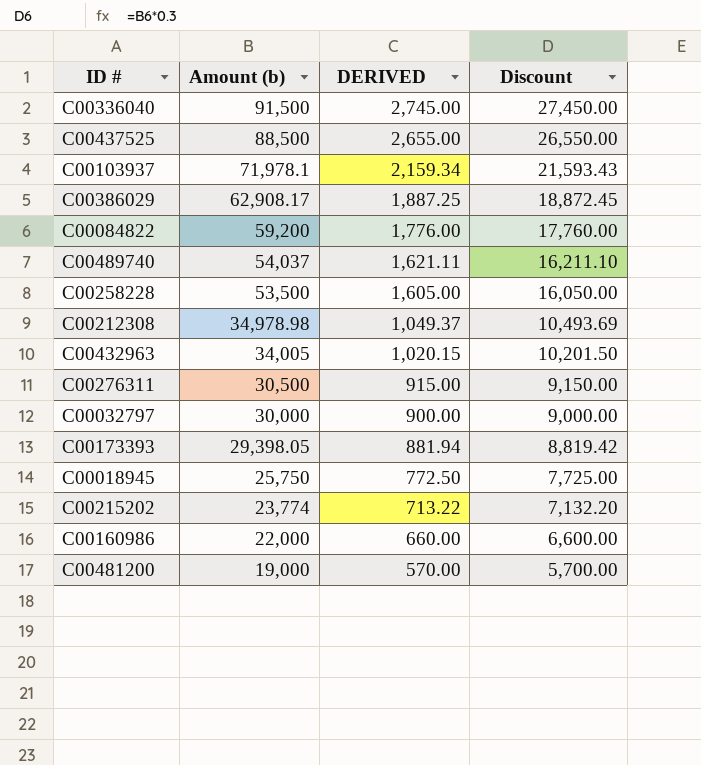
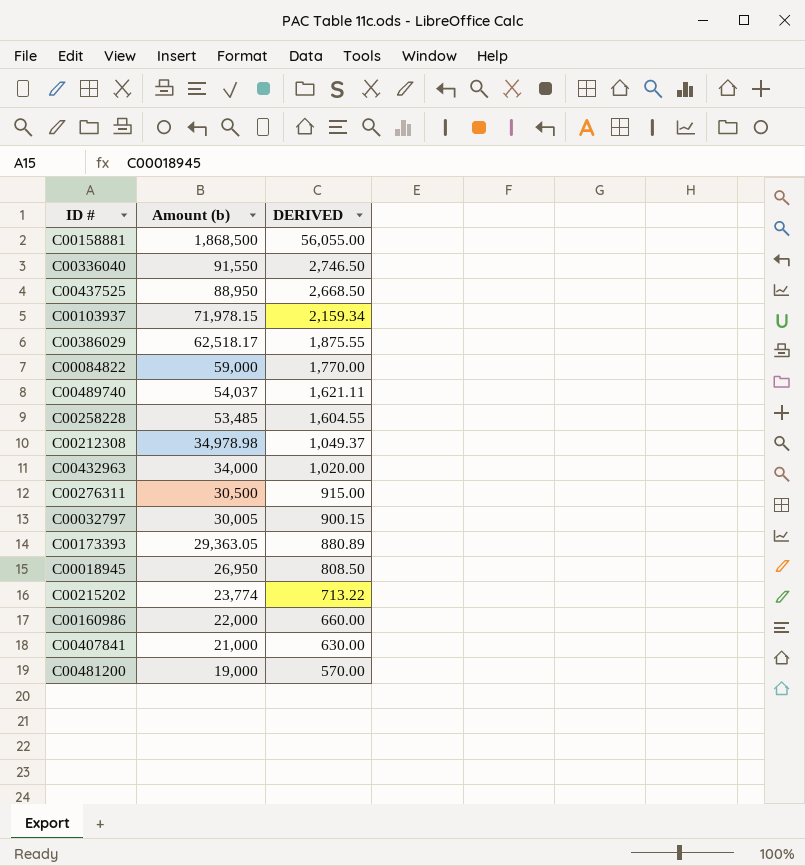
column Discount | formula: [Amount (b)] * 0.3 -> none
row C00158881: none -> 1,868,500 | 56,055.00
C00336040 | Amount (b): 91,500 -> 91,550
C00336040 | DERIVED: 2,745.00 -> 2,746.50
C00437525 | Amount (b): 88,500 -> 88,950
C00437525 | DERIVED: 2,655.00 -> 2,668.50
C00103937 | Amount (b): 71,978.1 -> 71,978.15
C00386029 | Amount (b): 62,908.17 -> 62,518.17
C00386029 | DERIVED: 1,887.25 -> 1,875.55
C00084822 | Amount (b): 59,200 -> 59,000
C00084822 | DERIVED: 1,776.00 -> 1,770.00
C00258228 | Amount (b): 53,500 -> 53,485
C00258228 | DERIVED: 1,605.00 -> 1,604.55
C00432963 | Amount (b): 34,005 -> 34,000
C00432963 | DERIVED: 1,020.15 -> 1,020.00
C00032797 | Amount (b): 30,000 -> 30,005
C00032797 | DERIVED: 900.00 -> 900.15
C00173393 | Amount (b): 29,398.05 -> 29,363.05
C00173393 | DERIVED: 881.94 -> 880.89
C00018945 | Amount (b): 25,750 -> 26,950
C00018945 | DERIVED: 772.50 -> 808.50
row C00407841: none -> 21,000 | 630.00

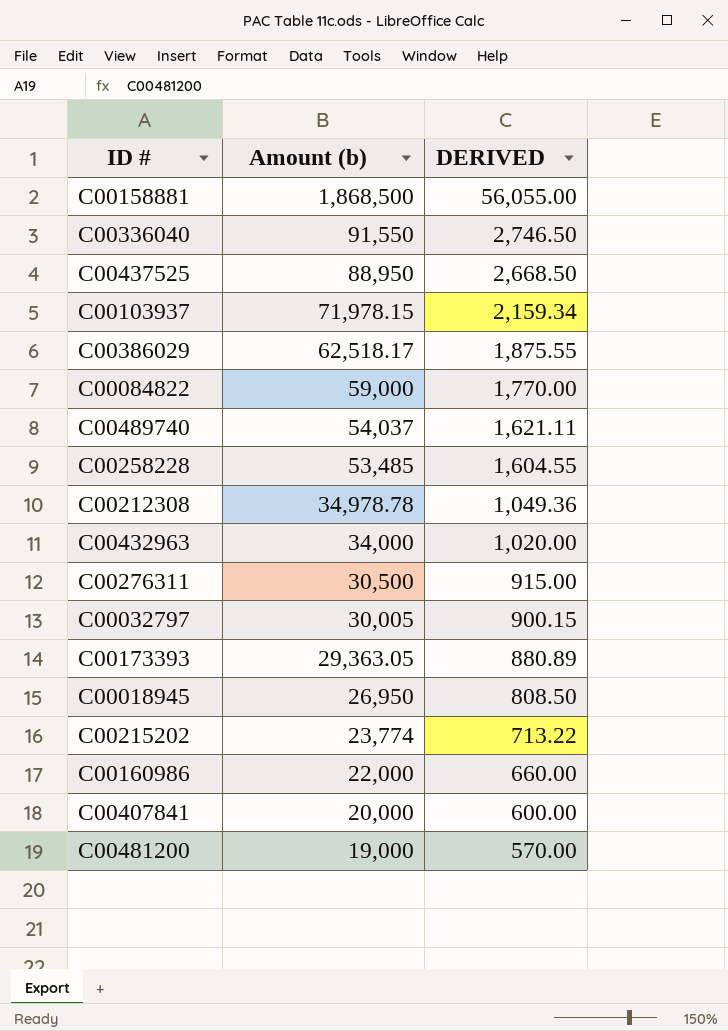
C00212308 | Amount (b): 34,978.98 -> 34,978.78
C00212308 | DERIVED: 1,049.37 -> 1,049.36
C00407841 | Amount (b): 21,000 -> 20,000
C00407841 | DERIVED: 630.00 -> 600.00

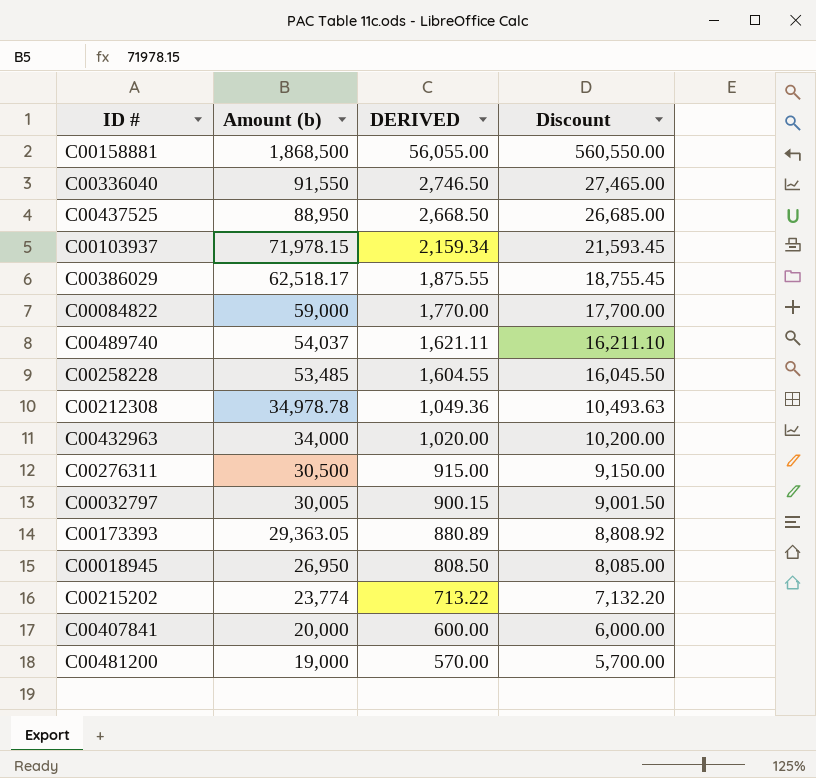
column Discount | formula: none -> [Amount (b)] * 0.3
row C00160986: 22,000 | 660.00 -> none

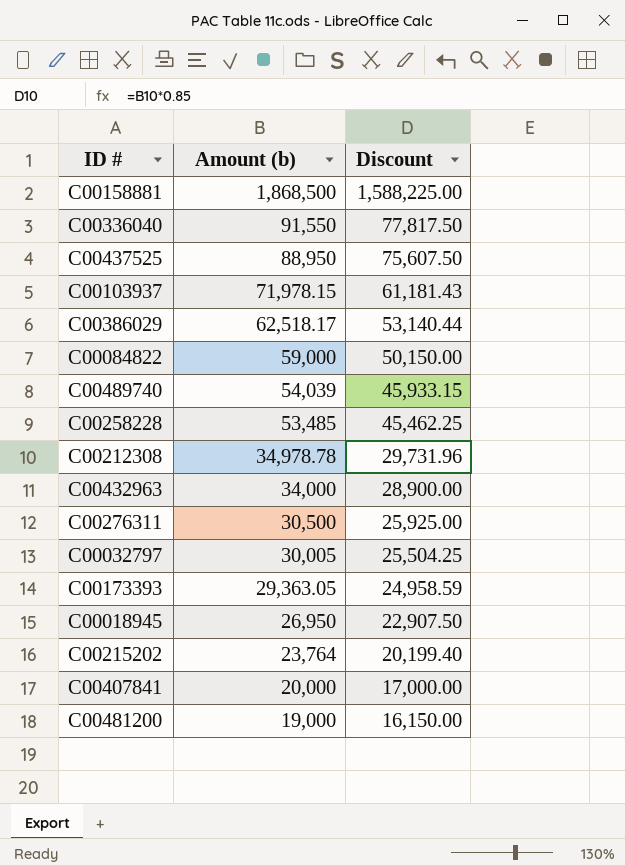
column DERIVED | formula: [Amount (b)] * 0.03 -> none
column Discount | formula: [Amount (b)] * 0.3 -> [Amount (b)] * 0.85
C00489740 | Amount (b): 54,037 -> 54,039
C00215202 | Amount (b): 23,774 -> 23,764

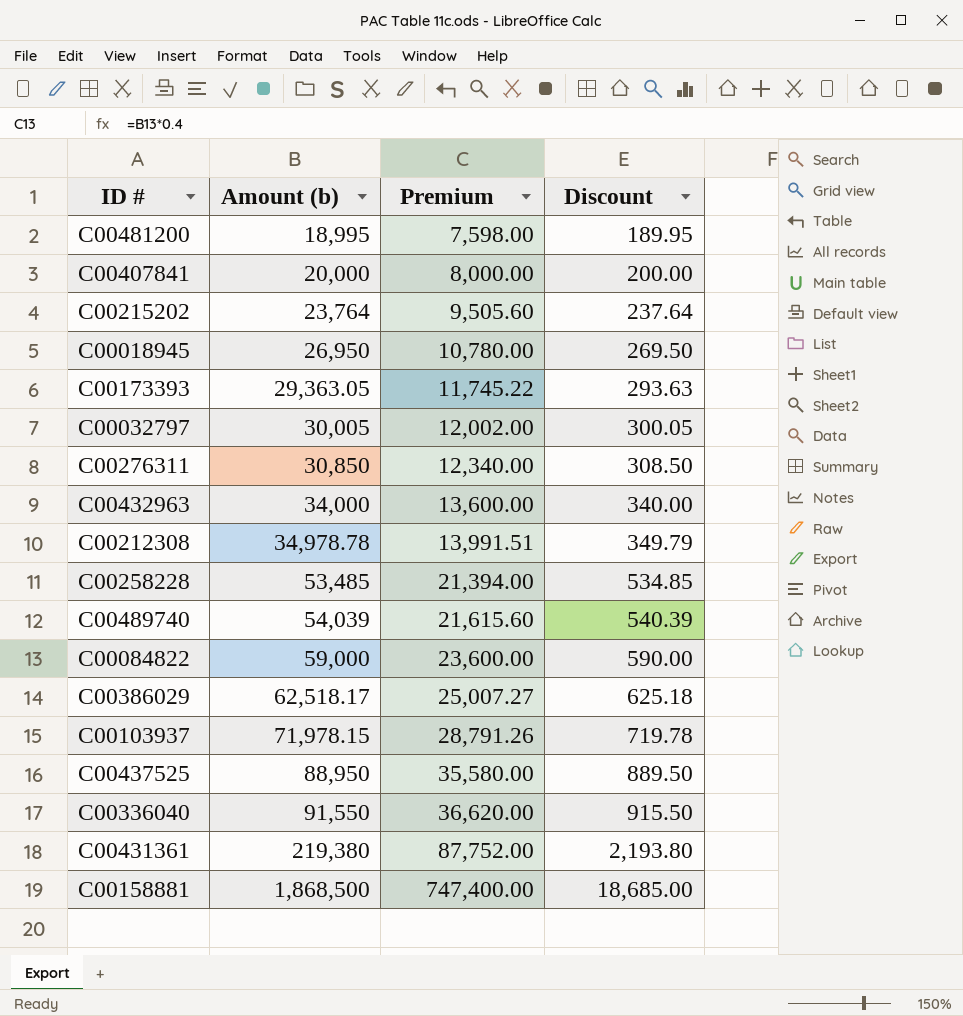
row order: Amount (b) descending -> Amount (b) ascending
column Premium | formula: none -> [Amount (b)] * 0.4
column Discount | formula: [Amount (b)] * 0.85 -> [Amount (b)] * 0.01
C00481200 | Amount (b): 19,000 -> 18,995
C00276311 | Amount (b): 30,500 -> 30,850
row C00431361: none -> 219,380 | 87,752.00 | 2,193.80

